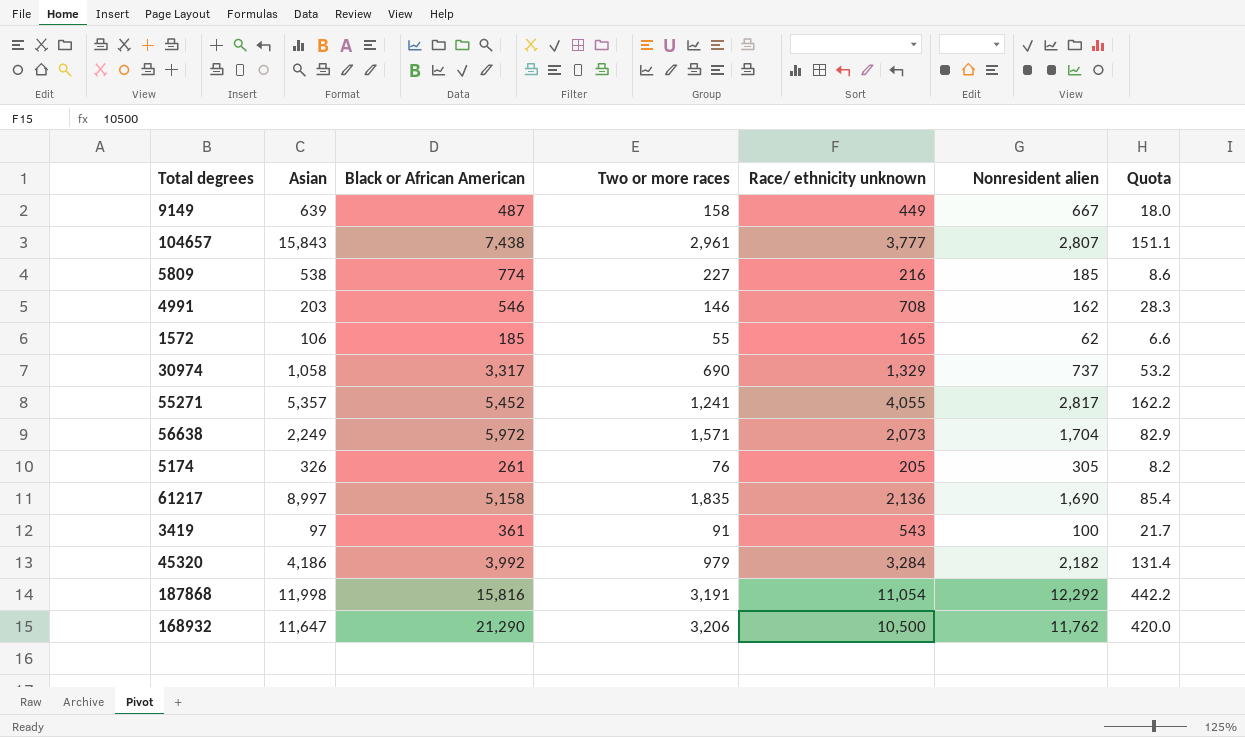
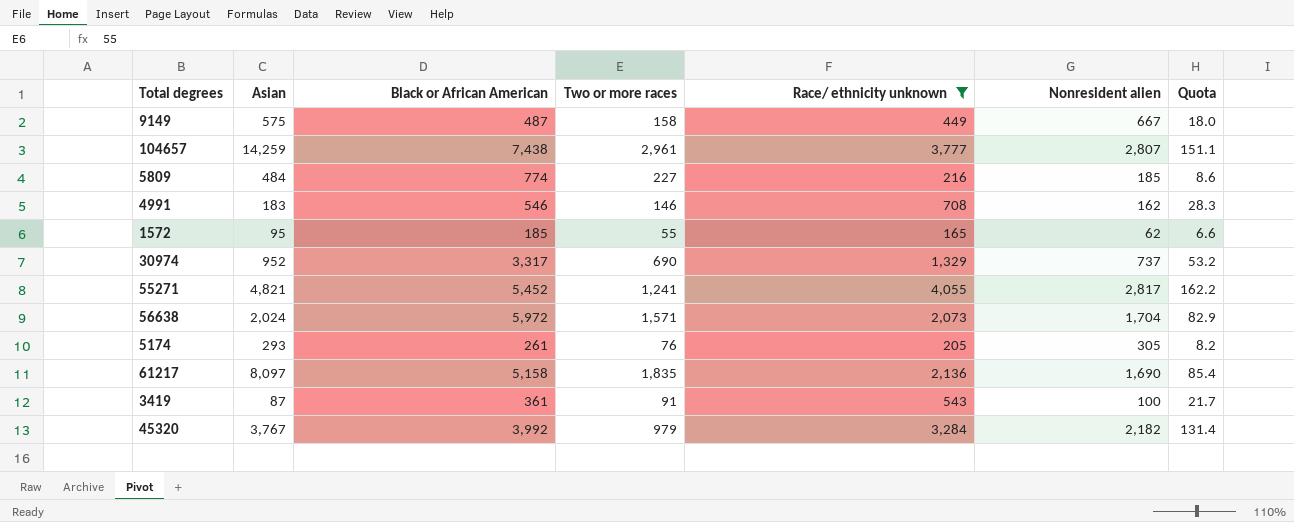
filter: none -> Race/ ethnicity unknown <= 4,055
9149 | Asian: 639 -> 575
104657 | Asian: 15,843 -> 14,259
5809 | Asian: 538 -> 484
4991 | Asian: 203 -> 183
1572 | Asian: 106 -> 95
30974 | Asian: 1,058 -> 952
55271 | Asian: 5,357 -> 4,821
56638 | Asian: 2,249 -> 2,024
5174 | Asian: 326 -> 293
61217 | Asian: 8,997 -> 8,097
3419 | Asian: 97 -> 87
45320 | Asian: 4,186 -> 3,767

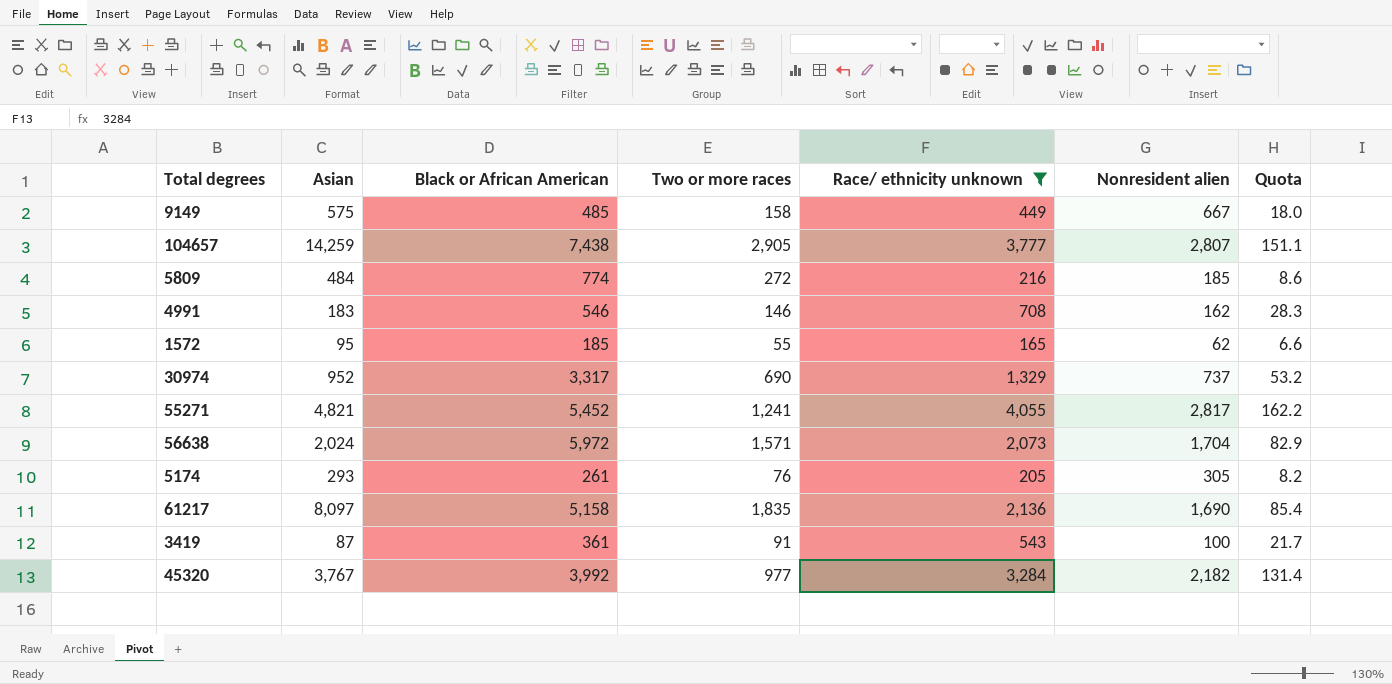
9149 | Black or African American: 487 -> 485
104657 | Two or more races: 2,961 -> 2,905
5809 | Two or more races: 227 -> 272
45320 | Two or more races: 979 -> 977

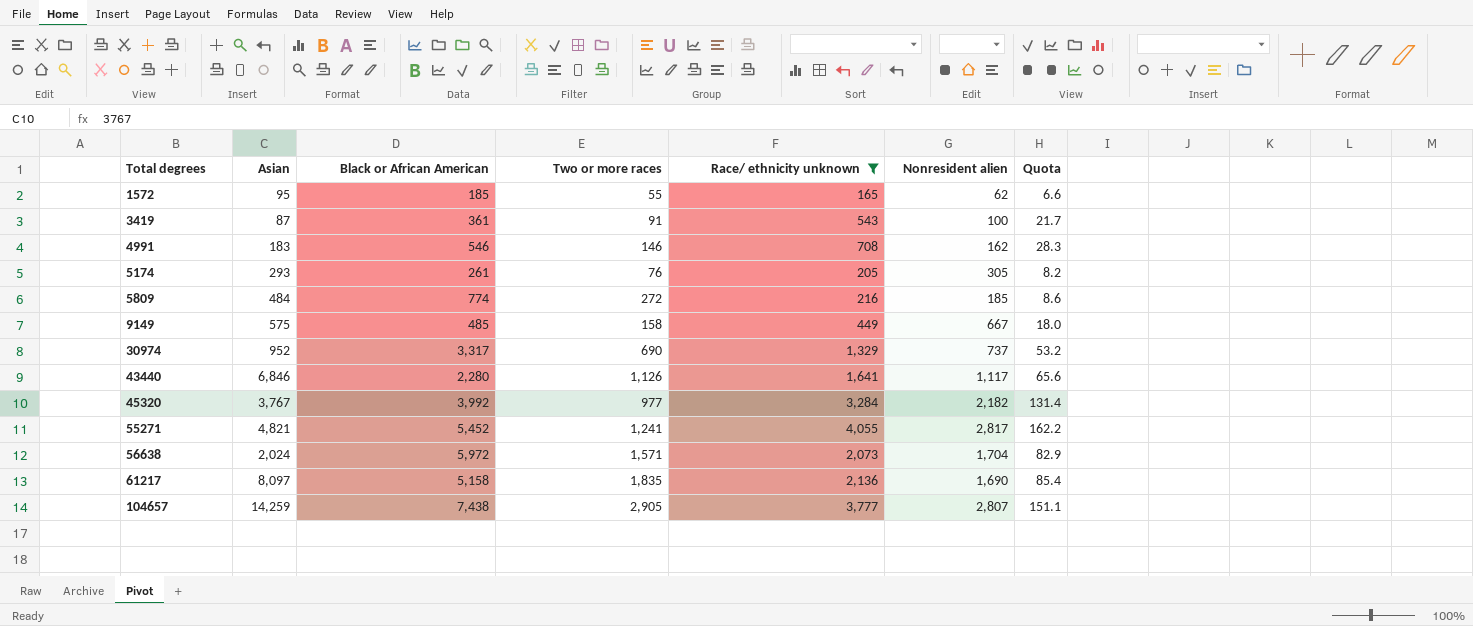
row order: none -> Total degrees ascending
row 43440: none -> 6,846 | 2,280 | 1,126 | 1,641 | 1,117 | 65.6

